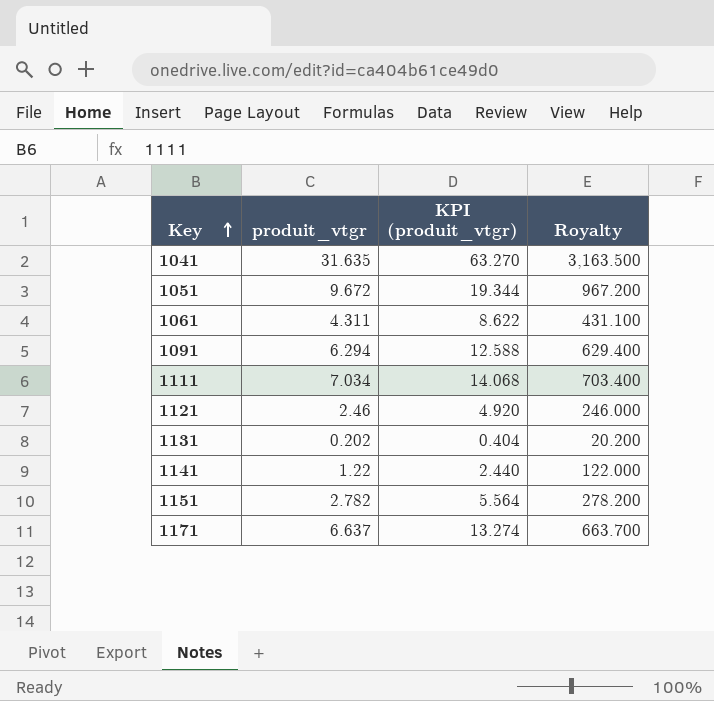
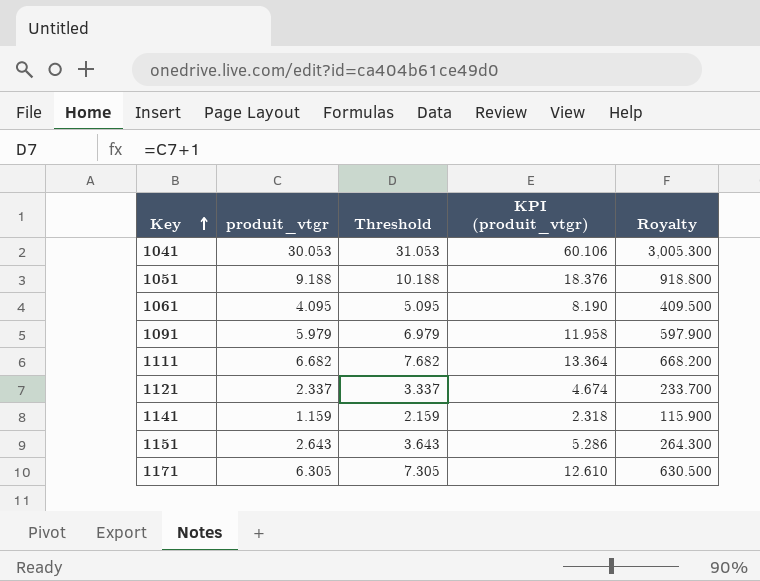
column Threshold | formula: none -> [produit_vtgr] + 1
row 1131: 0.202 | 0.404 | 20.200 -> none
1041 | produit_vtgr: 31.635 -> 30.053
1041 | KPI (produit_vtgr): 63.270 -> 60.106
1041 | Royalty: 3,163.500 -> 3,005.300
1051 | produit_vtgr: 9.672 -> 9.188
1051 | KPI (produit_vtgr): 19.344 -> 18.376
1051 | Royalty: 967.200 -> 918.800
1061 | produit_vtgr: 4.311 -> 4.095
1061 | KPI (produit_vtgr): 8.622 -> 8.190
1061 | Royalty: 431.100 -> 409.500
1091 | produit_vtgr: 6.294 -> 5.979
1091 | KPI (produit_vtgr): 12.588 -> 11.958
1091 | Royalty: 629.400 -> 597.900
1111 | produit_vtgr: 7.034 -> 6.682
1111 | KPI (produit_vtgr): 14.068 -> 13.364
1111 | Royalty: 703.400 -> 668.200
1121 | produit_vtgr: 2.46 -> 2.337
1121 | KPI (produit_vtgr): 4.920 -> 4.674
1121 | Royalty: 246.000 -> 233.700
1141 | produit_vtgr: 1.22 -> 1.159
1141 | KPI (produit_vtgr): 2.440 -> 2.318
1141 | Royalty: 122.000 -> 115.900
1151 | produit_vtgr: 2.782 -> 2.643
1151 | KPI (produit_vtgr): 5.564 -> 5.286
1151 | Royalty: 278.200 -> 264.300
1171 | produit_vtgr: 6.637 -> 6.305
1171 | KPI (produit_vtgr): 13.274 -> 12.610
1171 | Royalty: 663.700 -> 630.500

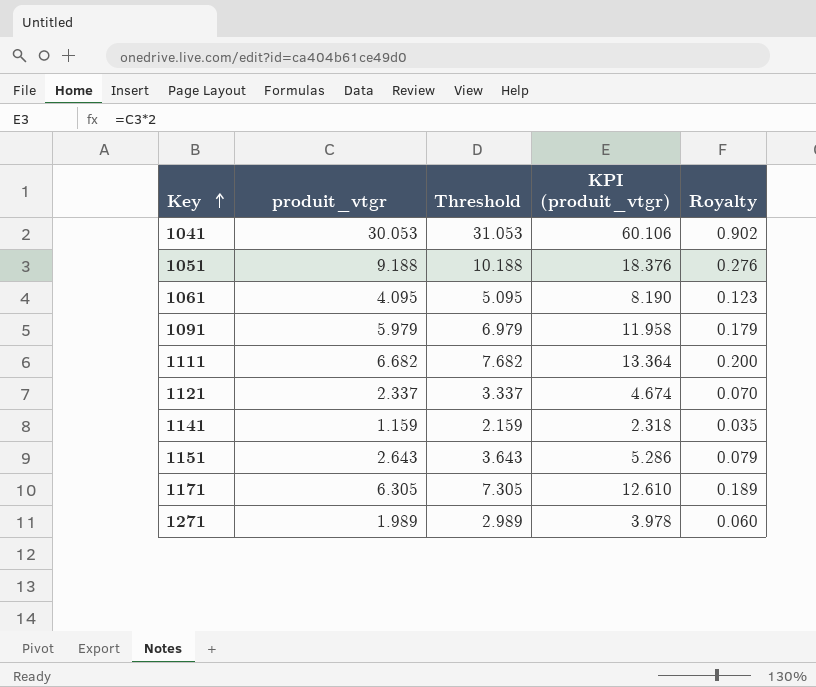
column Royalty | formula: [produit_vtgr] * 100 -> [produit_vtgr] * 0.03
row 1271: none -> 1.989 | 2.989 | 3.978 | 0.060

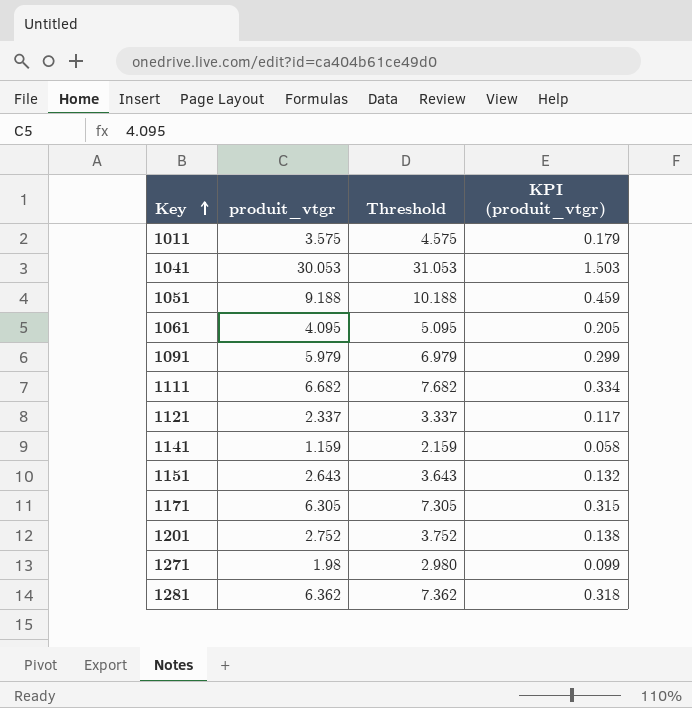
column Royalty | formula: [produit_vtgr] * 0.03 -> none
column KPI (produit_vtgr) | formula: [produit_vtgr] * 2 -> [produit_vtgr] * 0.05
row 1011: none -> 3.575 | 4.575 | 0.179
row 1201: none -> 2.752 | 3.752 | 0.138
1271 | produit_vtgr: 1.989 -> 1.98
1271 | Threshold: 2.989 -> 2.980
row 1281: none -> 6.362 | 7.362 | 0.318

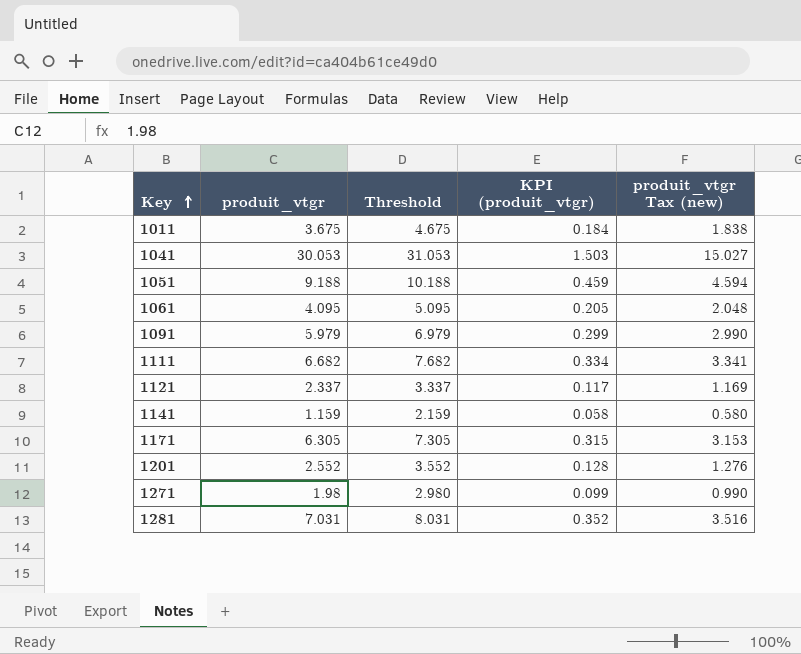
column produit_vtgr Tax (new) | formula: none -> [produit_vtgr] * 0.5
row 1151: 2.643 | 3.643 | 0.132 -> none
1011 | produit_vtgr: 3.575 -> 3.675
1011 | Threshold: 4.575 -> 4.675
1011 | KPI (produit_vtgr): 0.179 -> 0.184
1201 | produit_vtgr: 2.752 -> 2.552
1201 | Threshold: 3.752 -> 3.552
1201 | KPI (produit_vtgr): 0.138 -> 0.128
1281 | produit_vtgr: 6.362 -> 7.031
1281 | Threshold: 7.362 -> 8.031
1281 | KPI (produit_vtgr): 0.318 -> 0.352

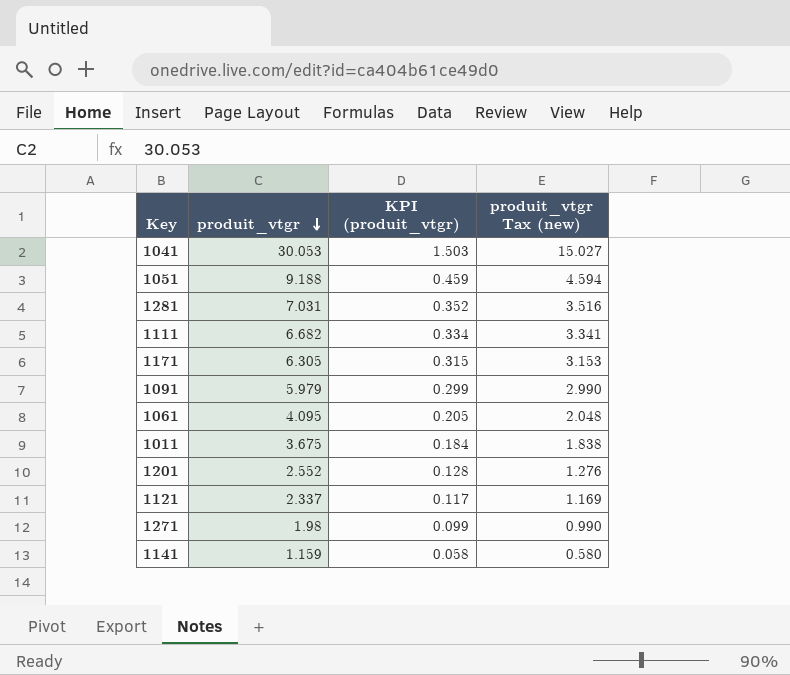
row order: Key ascending -> produit_vtgr descending
column Threshold | formula: [produit_vtgr] + 1 -> none

